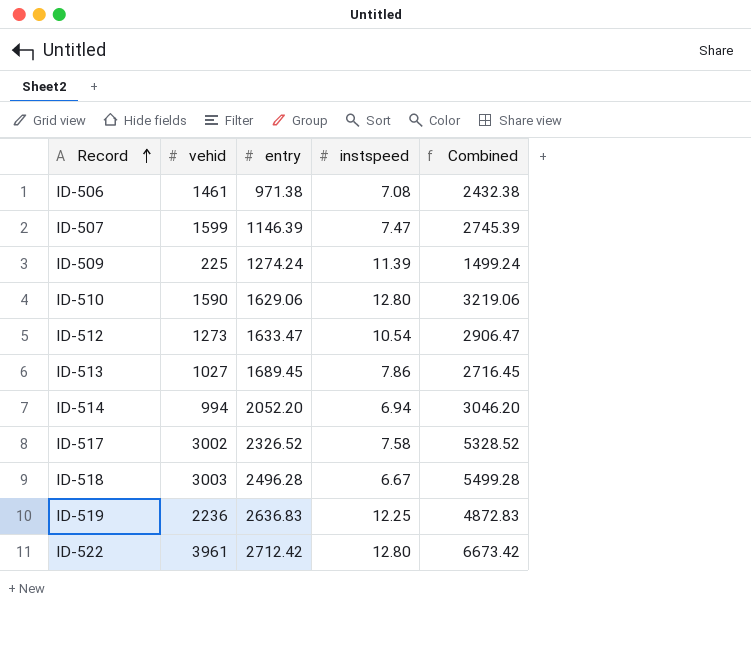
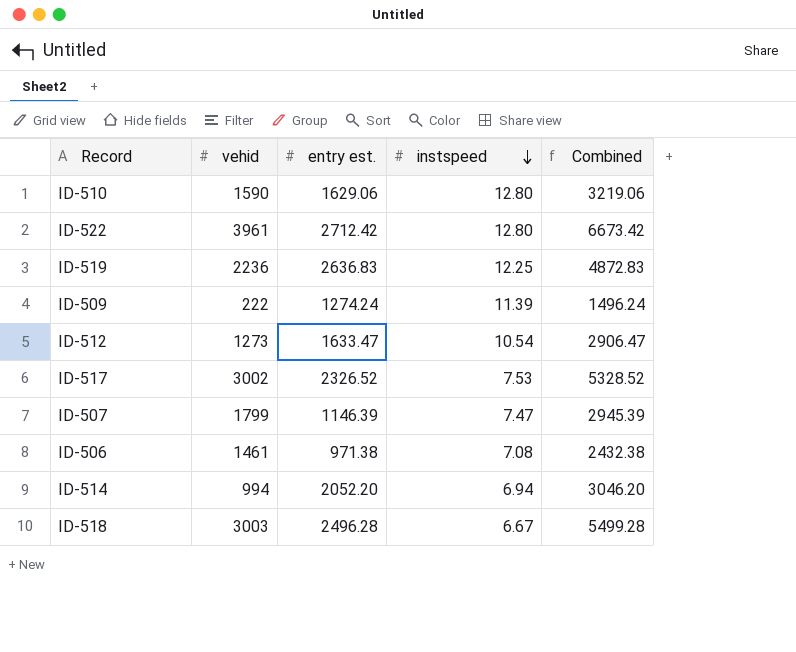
row order: Record ascending -> instspeed descending
column name: entry -> entry est.
row ID-513: 1027 | 1689.45 | 7.86 | 2716.45 -> none
ID-509 | vehid: 225 -> 222
ID-509 | Combined: 1499.24 -> 1496.24
ID-517 | instspeed: 7.58 -> 7.53
ID-507 | vehid: 1599 -> 1799
ID-507 | Combined: 2745.39 -> 2945.39

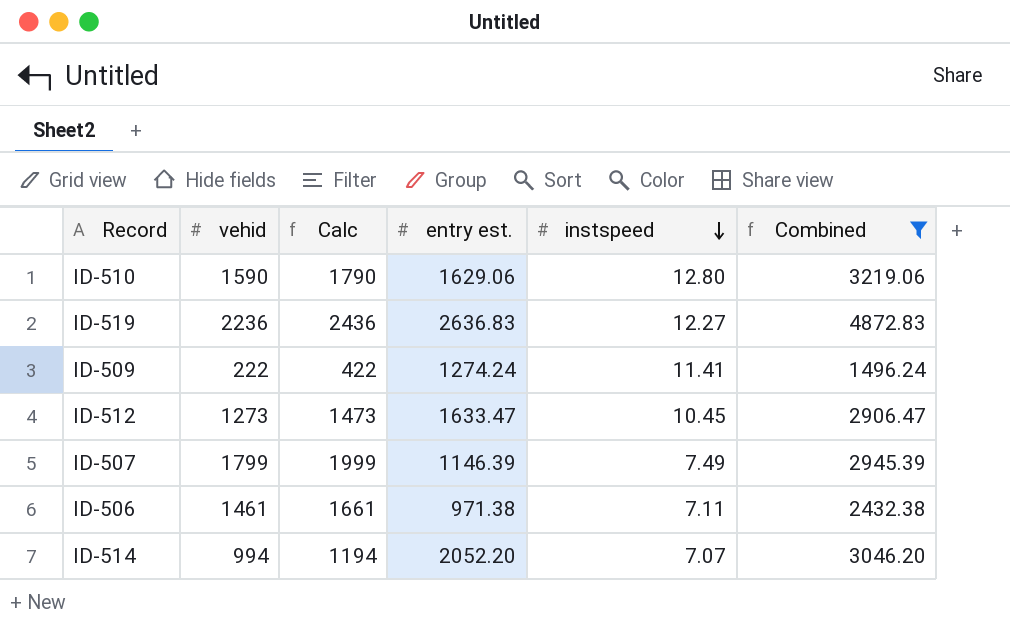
filter: none -> Combined <= 4872.83
column Calc | formula: none -> [vehid] + 200
ID-519 | instspeed: 12.25 -> 12.27
ID-509 | instspeed: 11.39 -> 11.41
ID-512 | instspeed: 10.54 -> 10.45
ID-507 | instspeed: 7.47 -> 7.49
ID-506 | instspeed: 7.08 -> 7.11
ID-514 | instspeed: 6.94 -> 7.07

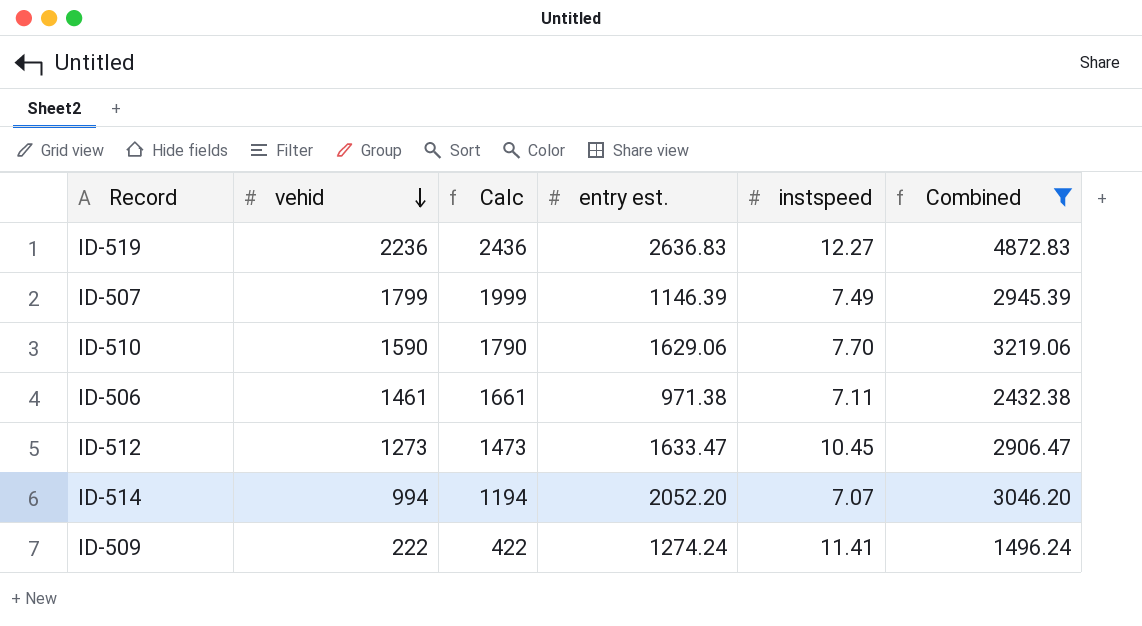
row order: instspeed descending -> vehid descending
ID-510 | instspeed: 12.80 -> 7.70

